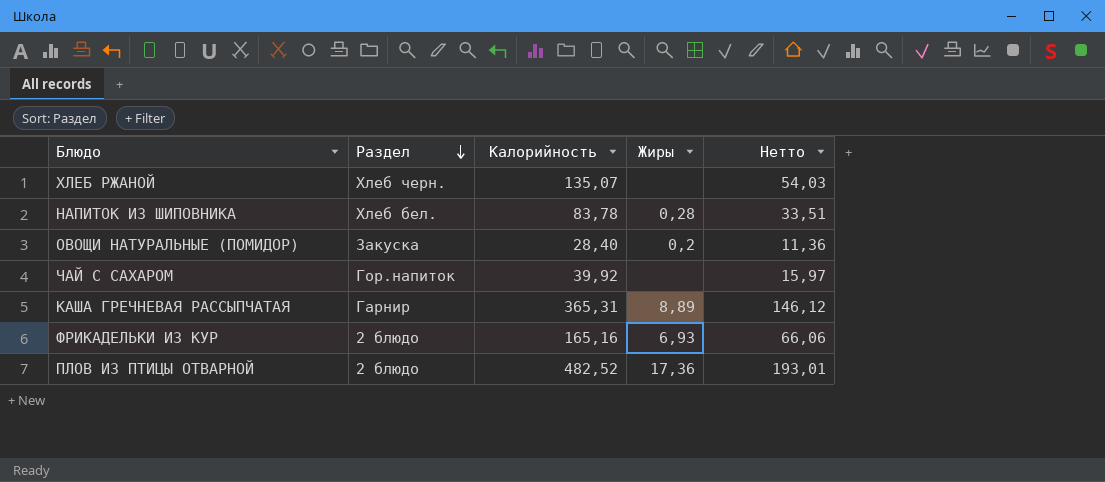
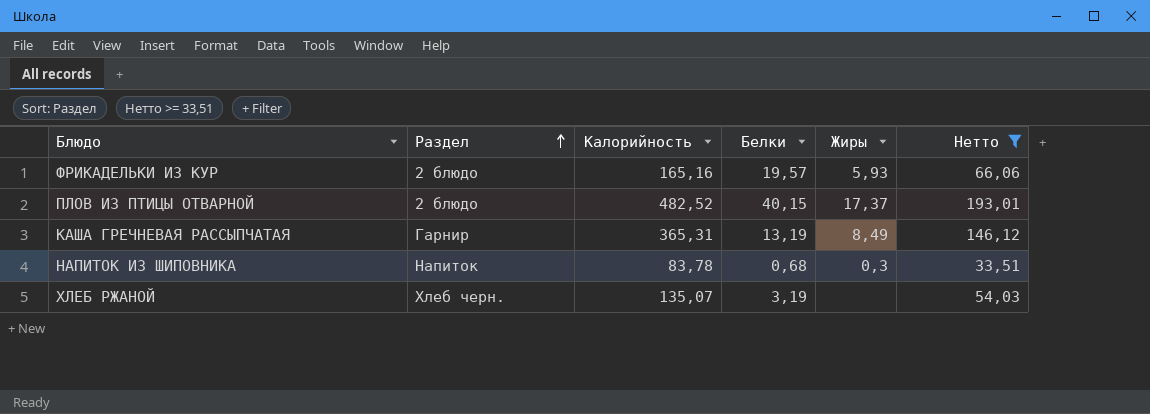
filter: none -> Нетто >= 33,51
row order: Раздел descending -> Раздел ascending
column Белки | position: none -> 4
ФРИКАДЕЛЬКИ ИЗ КУР | Жиры: 6,93 -> 5,93
ПЛОВ ИЗ ПТИЦЫ ОТВАРНОЙ | Жиры: 17,36 -> 17,37
КАША ГРЕЧНЕВАЯ РАССЫПЧАТАЯ | Жиры: 8,89 -> 8,49
НАПИТОК ИЗ ШИПОВНИКА | Раздел: Хлеб бел. -> Напиток
НАПИТОК ИЗ ШИПОВНИКА | Жиры: 0,28 -> 0,3

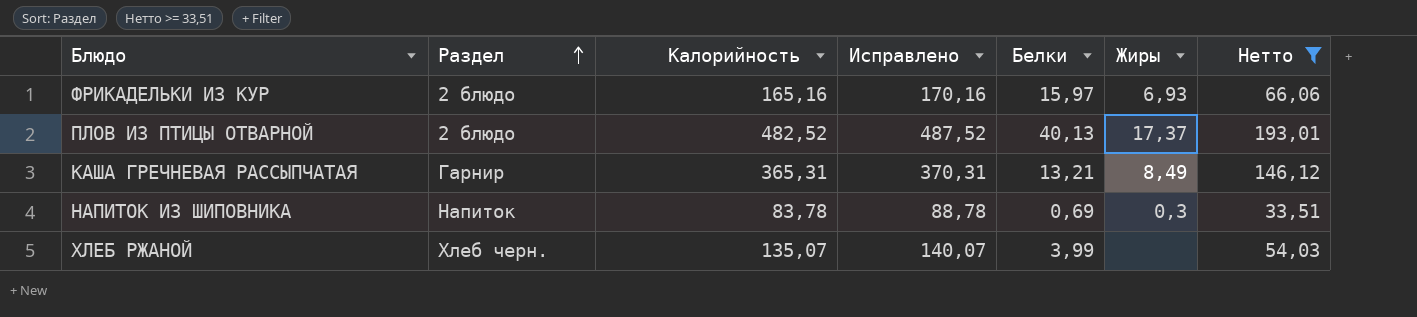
column Исправлено | formula: none -> [Калорийность] + 5
ФРИКАДЕЛЬКИ ИЗ КУР | Белки: 19,57 -> 15,97
ФРИКАДЕЛЬКИ ИЗ КУР | Жиры: 5,93 -> 6,93
ПЛОВ ИЗ ПТИЦЫ ОТВАРНОЙ | Белки: 40,15 -> 40,13
КАША ГРЕЧНЕВАЯ РАССЫПЧАТАЯ | Белки: 13,19 -> 13,21
НАПИТОК ИЗ ШИПОВНИКА | Белки: 0,68 -> 0,69
ХЛЕБ РЖАНОЙ | Белки: 3,19 -> 3,99

